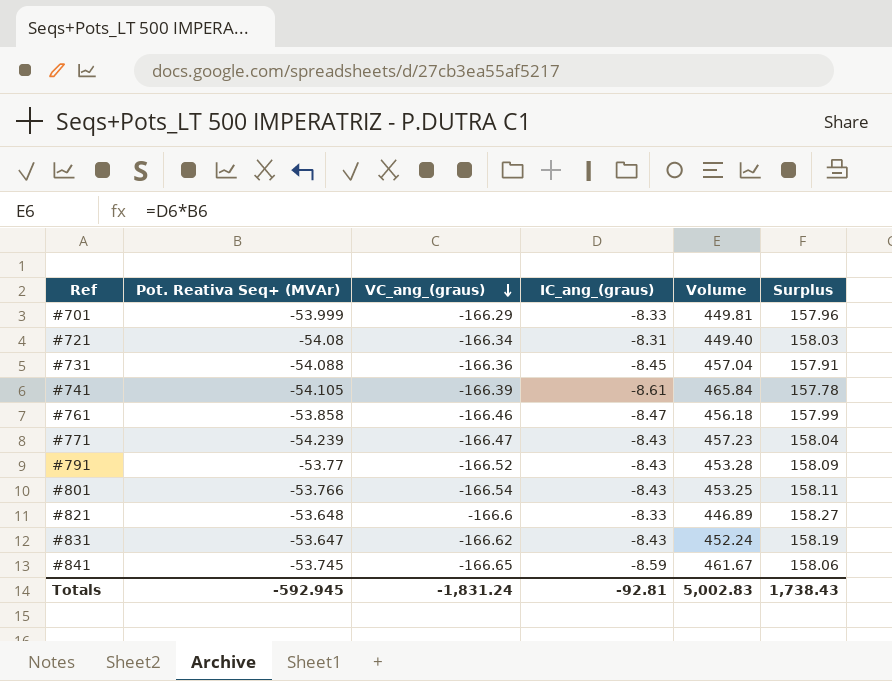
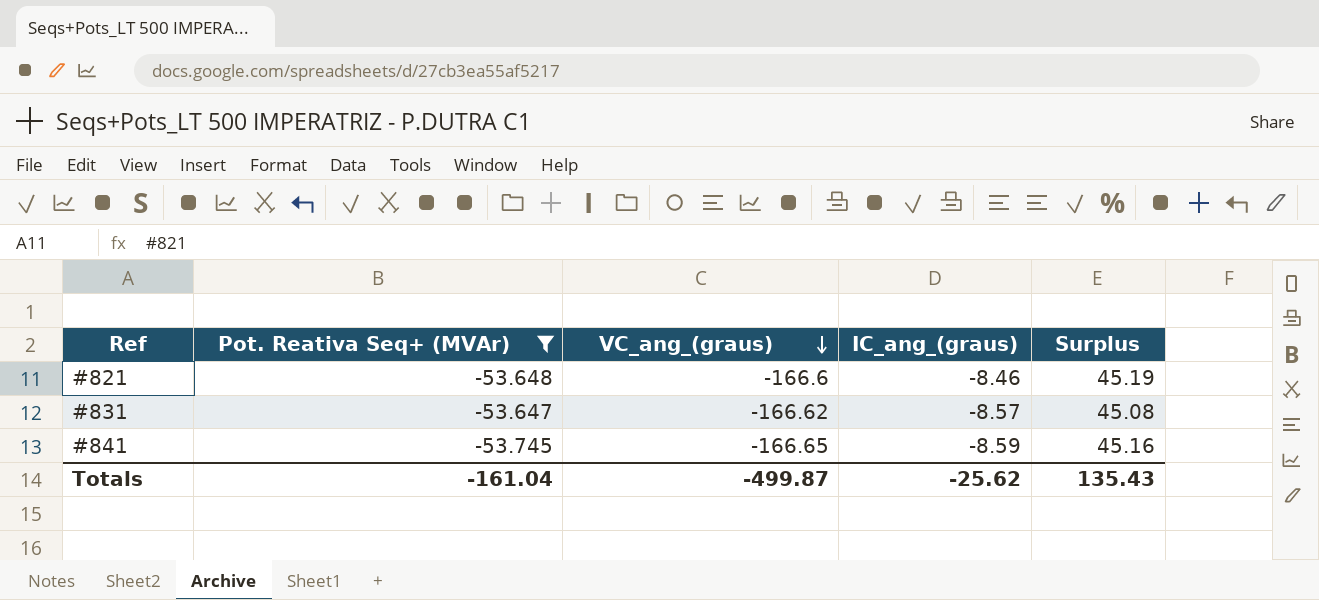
filter: none -> Pot. Reativa Seq+ (MVAr) >= -53.745
column Volume | formula: [Pot. Reativa Seq+ (MVAr)] * [IC_ang_(graus)] -> none
column Surplus | formula: [IC_ang_(graus)] - [VC_ang_(graus)] -> [IC_ang_(graus)] - [Pot. Reativa Seq+ (MVAr)]
#821 | IC_ang_(graus): -8.33 -> -8.46
#831 | IC_ang_(graus): -8.43 -> -8.57
Totals | Pot. Reativa Seq+ (MVAr): -592.945 -> -161.04
Totals | VC_ang_(graus): -1,831.24 -> -499.87
Totals | IC_ang_(graus): -92.81 -> -25.62
Totals | Surplus: 1,738.43 -> 135.43

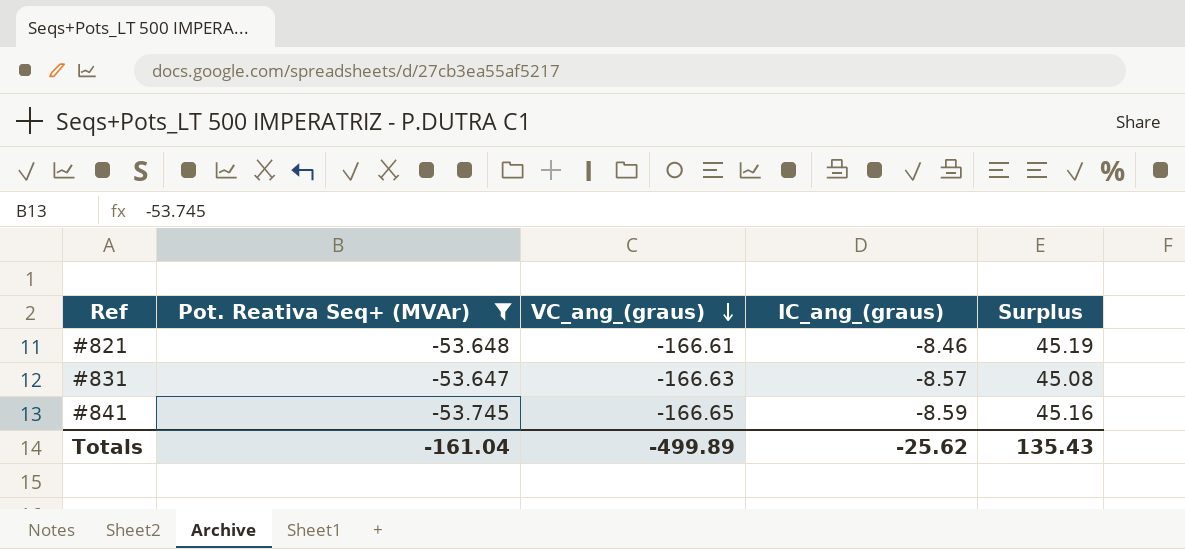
#821 | VC_ang_(graus): -166.6 -> -166.61
#831 | VC_ang_(graus): -166.62 -> -166.63
Totals | VC_ang_(graus): -499.87 -> -499.89

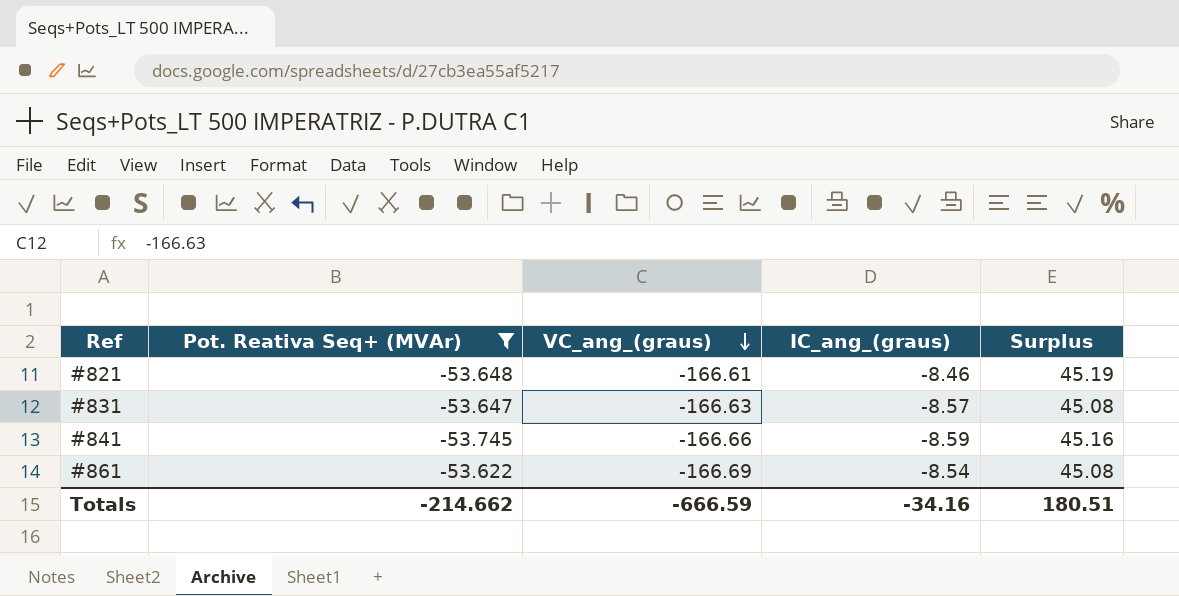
#841 | VC_ang_(graus): -166.65 -> -166.66
row #861: none -> -53.622 | -166.69 | -8.54 | 45.08
Totals | Pot. Reativa Seq+ (MVAr): -161.04 -> -214.662
Totals | VC_ang_(graus): -499.89 -> -666.59
Totals | IC_ang_(graus): -25.62 -> -34.16
Totals | Surplus: 135.43 -> 180.51

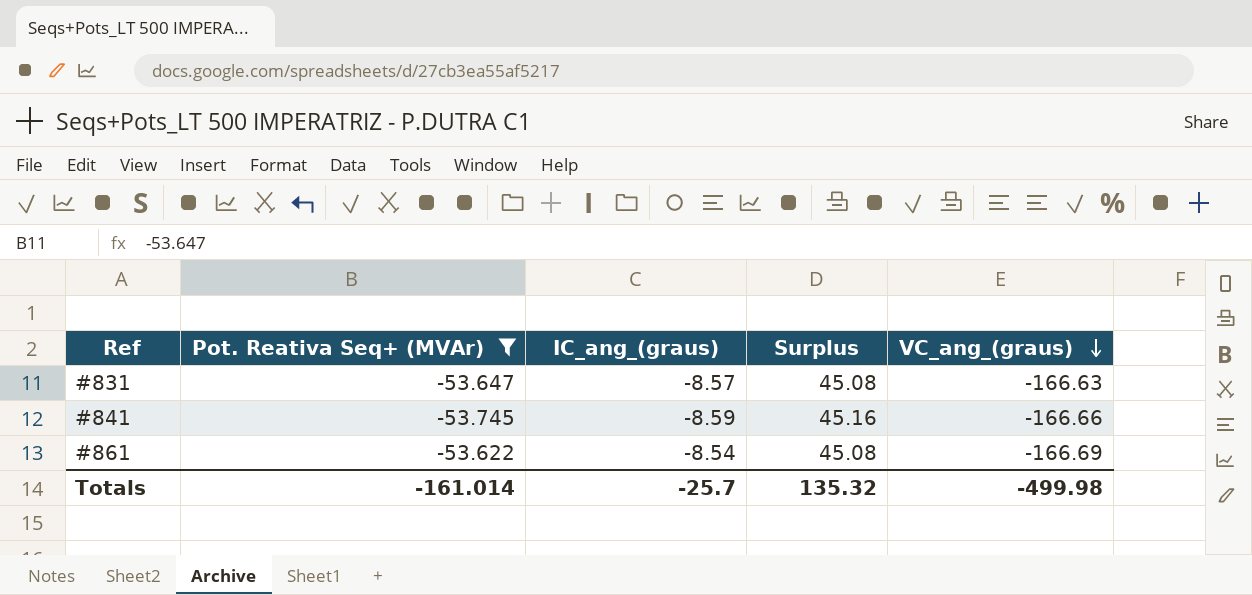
column VC_ang_(graus) | position: 3 -> 5
row #821: -53.648 | -166.61 | -8.46 | 45.19 -> none
Totals | Pot. Reativa Seq+ (MVAr): -214.662 -> -161.014
Totals | IC_ang_(graus): -34.16 -> -25.7
Totals | Surplus: 180.51 -> 135.32
Totals | VC_ang_(graus): -666.59 -> -499.98

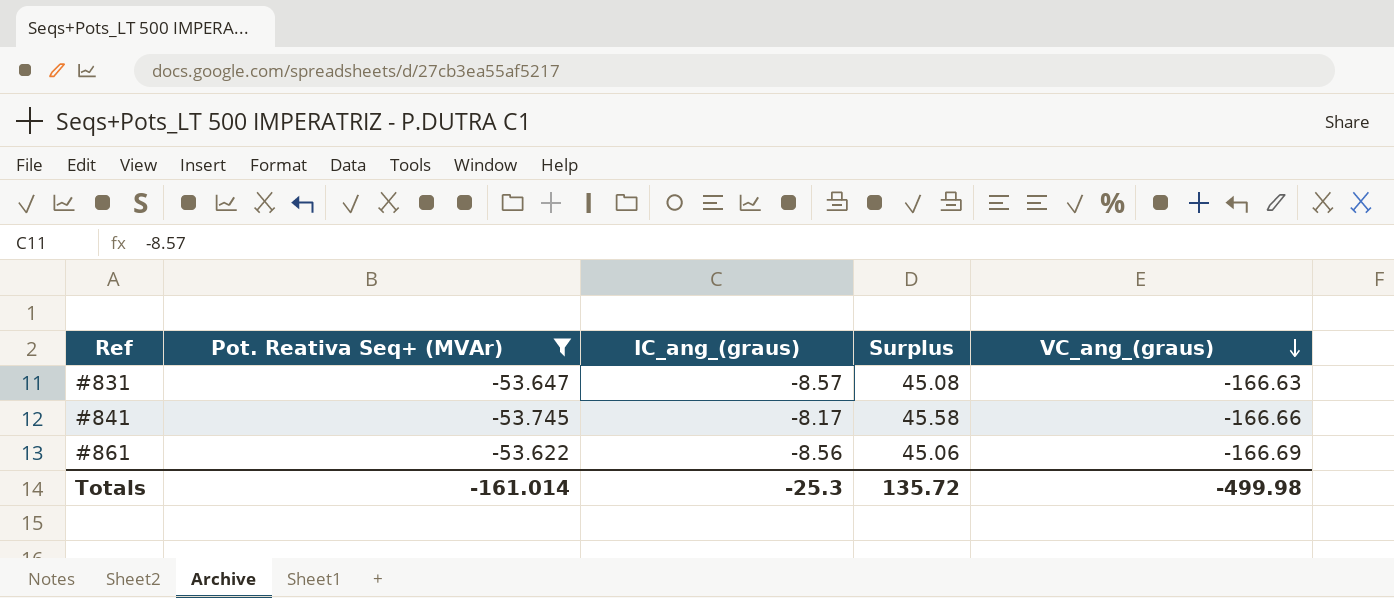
#841 | IC_ang_(graus): -8.59 -> -8.17
#841 | Surplus: 45.16 -> 45.58
#861 | IC_ang_(graus): -8.54 -> -8.56
#861 | Surplus: 45.08 -> 45.06
Totals | IC_ang_(graus): -25.7 -> -25.3
Totals | Surplus: 135.32 -> 135.72

